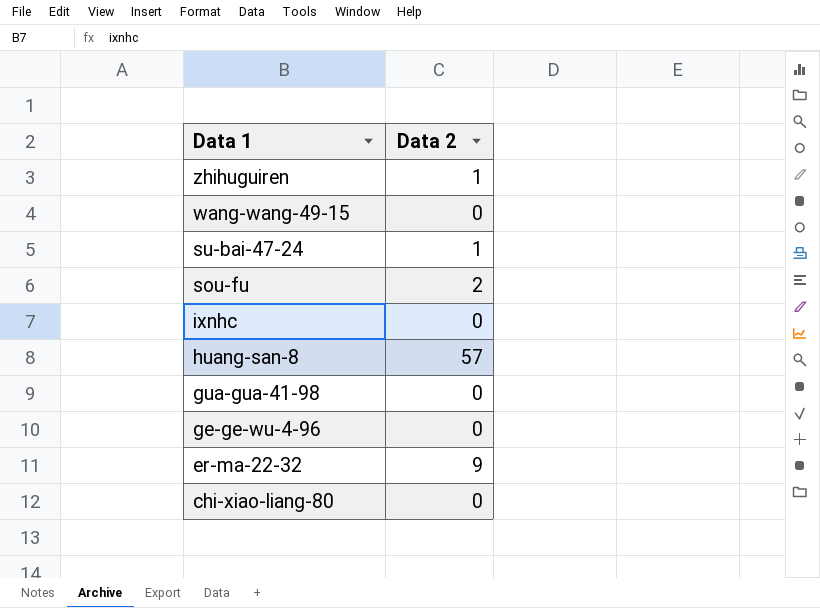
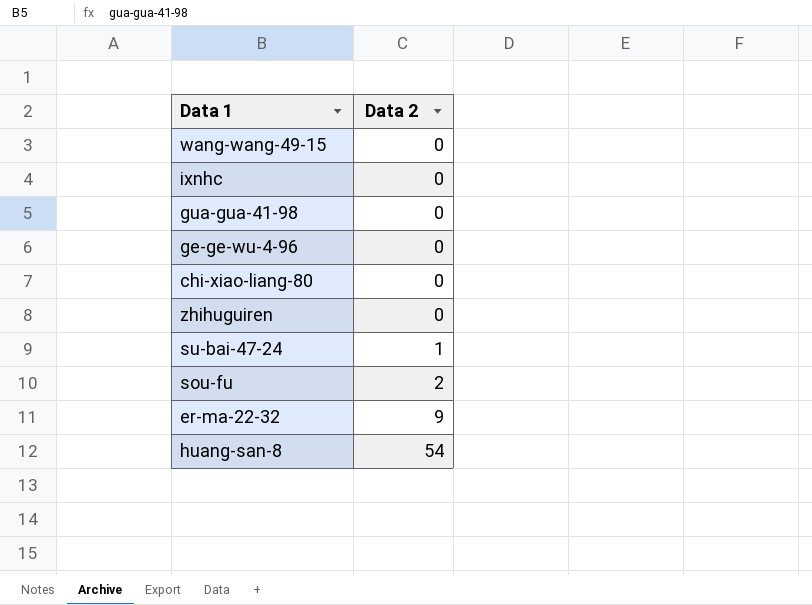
row order: Data 1 descending -> Data 2 ascending
zhihuguiren | Data 2: 1 -> 0
huang-san-8 | Data 2: 57 -> 54

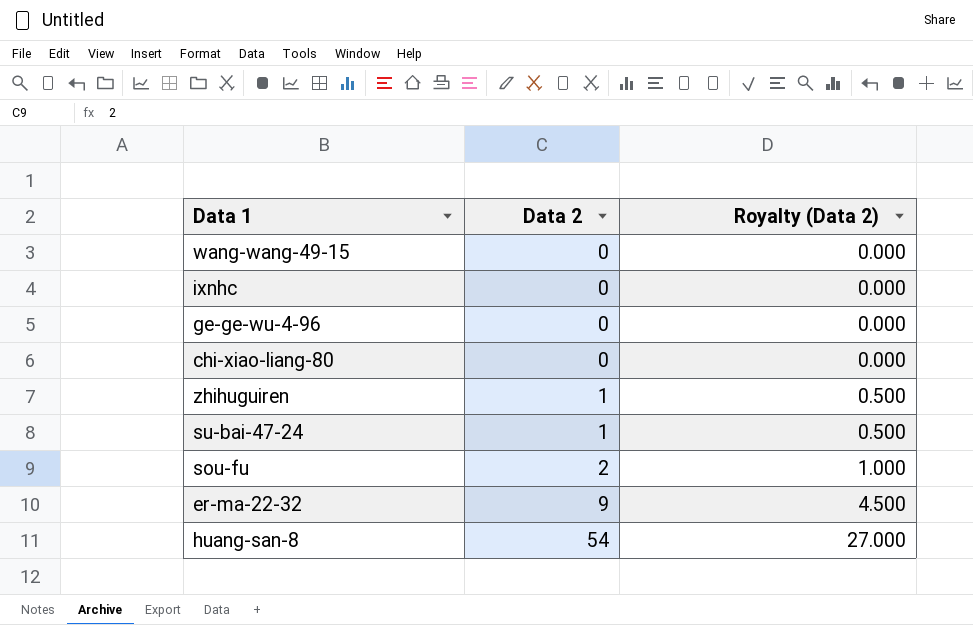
column Royalty (Data 2) | formula: none -> [Data 2] * 0.5
row gua-gua-41-98: 0 -> none
zhihuguiren | Data 2: 0 -> 1

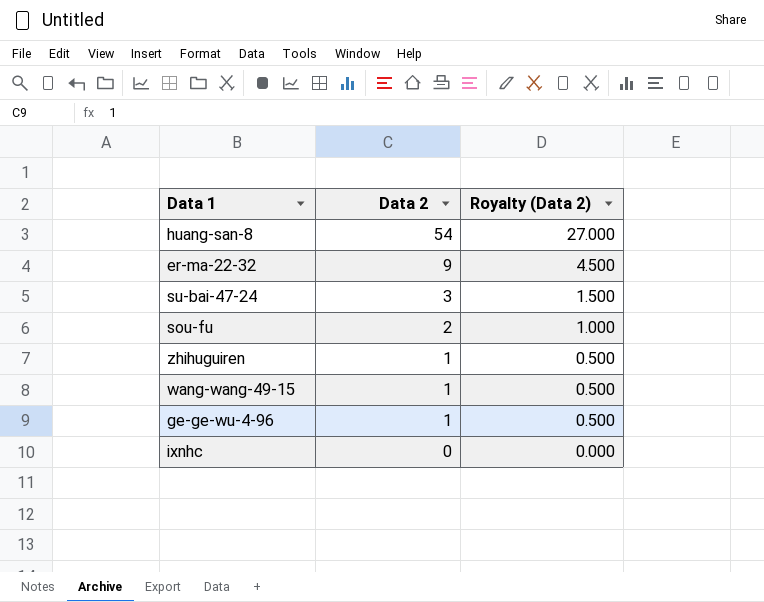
row order: Data 2 ascending -> Data 2 descending
row chi-xiao-liang-80: 0 | 0.000 -> none
su-bai-47-24 | Data 2: 1 -> 3
su-bai-47-24 | Royalty (Data 2): 0.500 -> 1.500
wang-wang-49-15 | Data 2: 0 -> 1
wang-wang-49-15 | Royalty (Data 2): 0.000 -> 0.500
ge-ge-wu-4-96 | Data 2: 0 -> 1
ge-ge-wu-4-96 | Royalty (Data 2): 0.000 -> 0.500

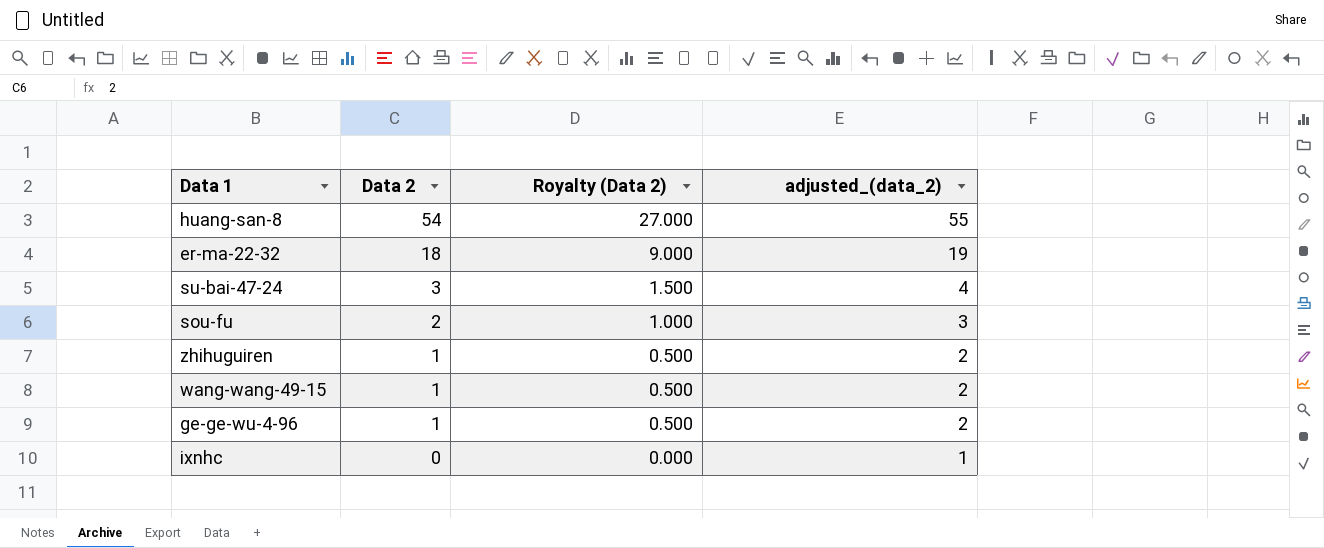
column adjusted_(data_2) | formula: none -> [Data 2] + 1
er-ma-22-32 | Data 2: 9 -> 18
er-ma-22-32 | Royalty (Data 2): 4.500 -> 9.000

